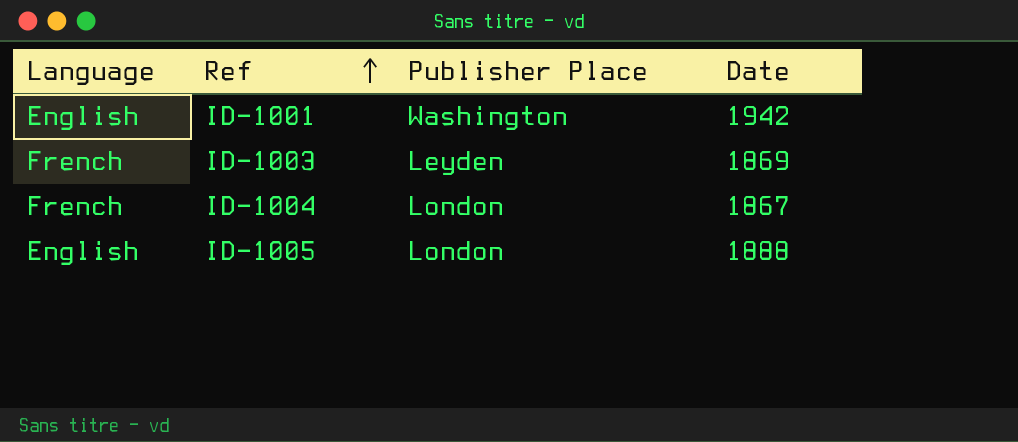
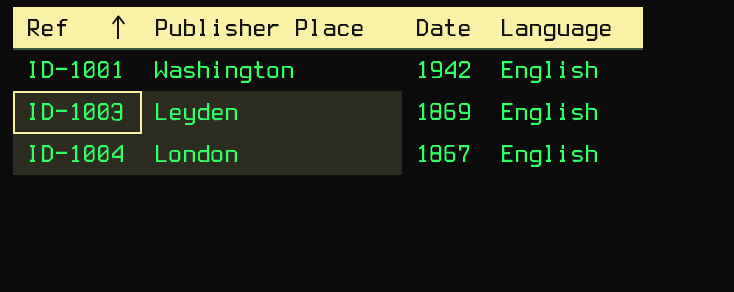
column Language | position: 1 -> 4
row ID-1005: English | London | 1888 -> none
ID-1003 | Language: French -> English
ID-1004 | Language: French -> English

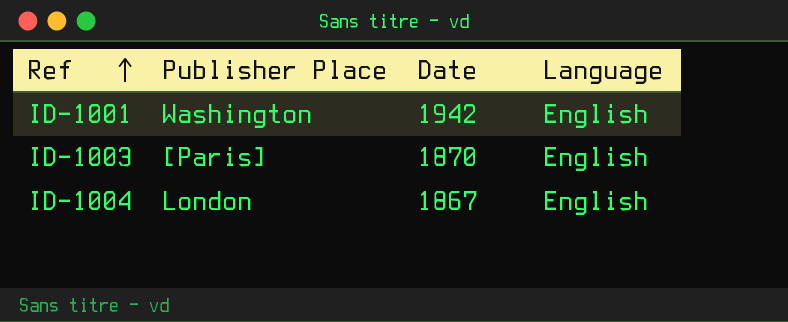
ID-1003 | Publisher Place: Leyden -> [Paris]
ID-1003 | Date: 1869 -> 1870

